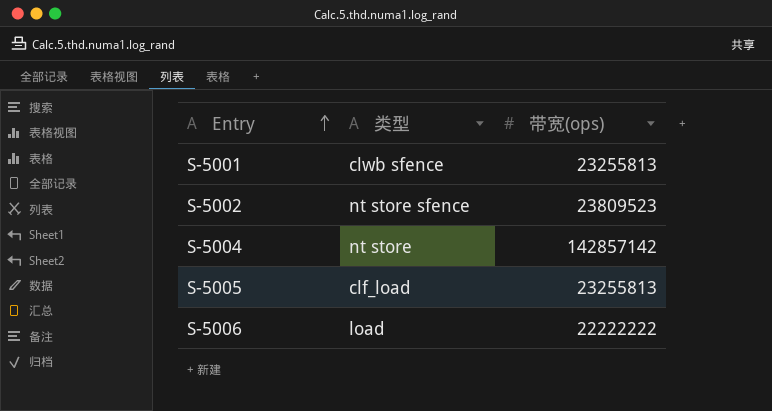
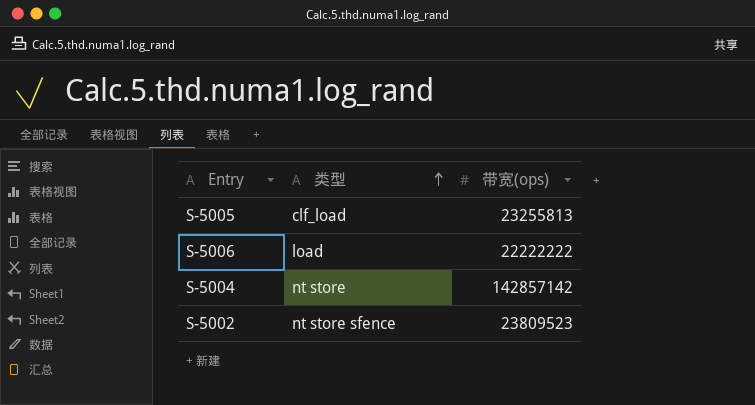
row order: Entry ascending -> 类型 ascending
row S-5001: clwb sfence | 23255813 -> none

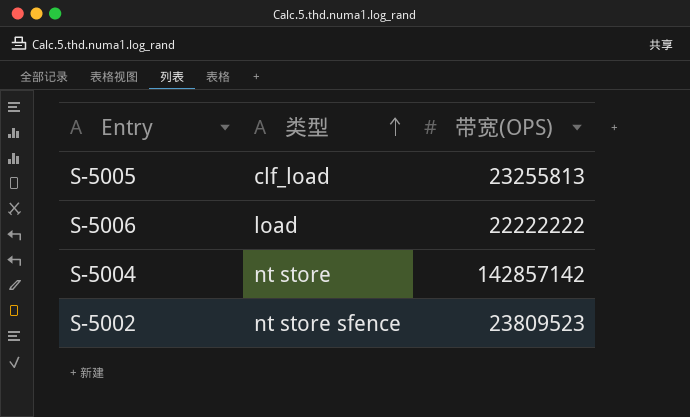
column name: 带宽(ops) -> 带宽(OPS)

